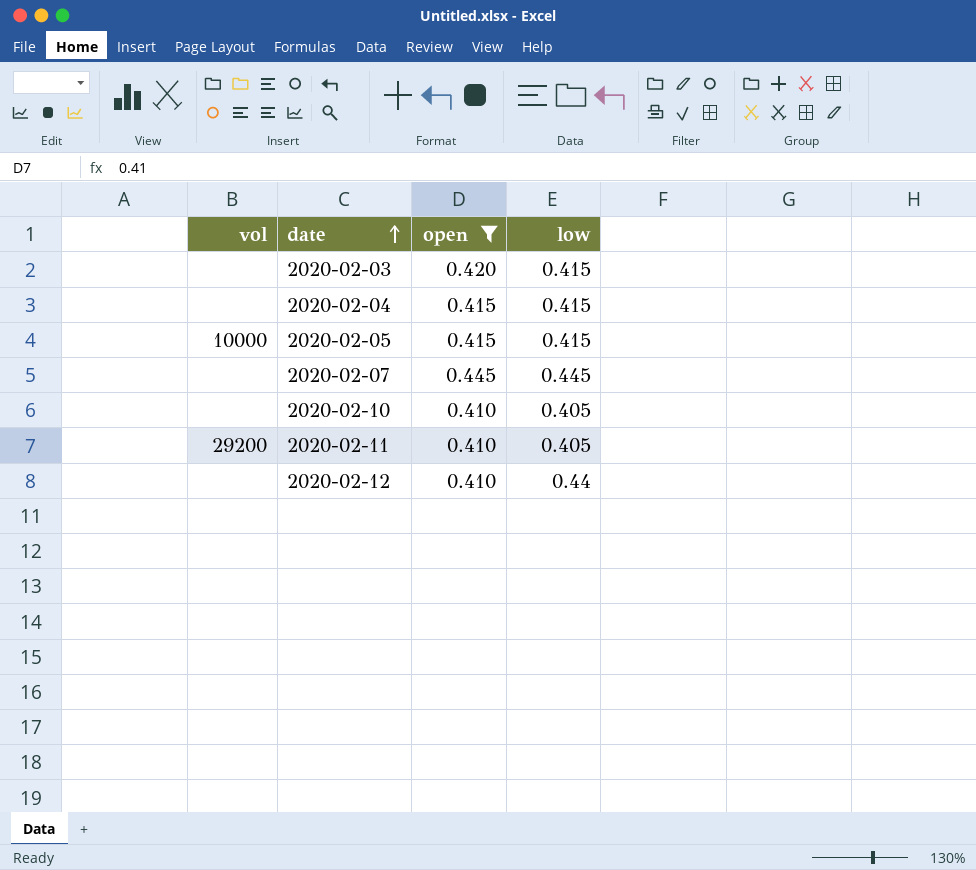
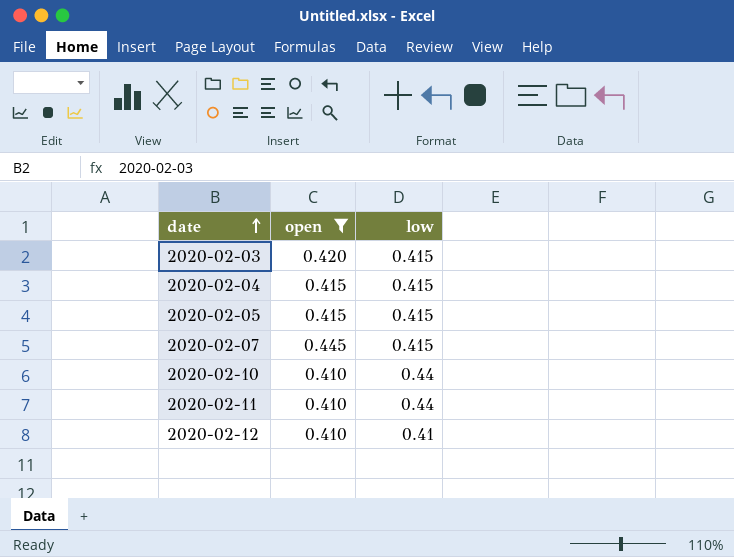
column vol | position: 1 -> none
2020-02-07 | low: 0.445 -> 0.415
2020-02-10 | low: 0.405 -> 0.44
2020-02-11 | low: 0.405 -> 0.44
2020-02-12 | low: 0.44 -> 0.41

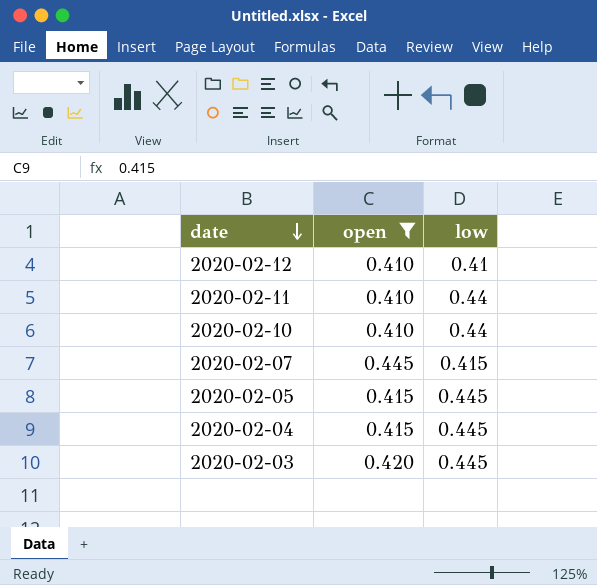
row order: date ascending -> date descending
2020-02-05 | low: 0.415 -> 0.445
2020-02-04 | low: 0.415 -> 0.445
2020-02-03 | low: 0.415 -> 0.445

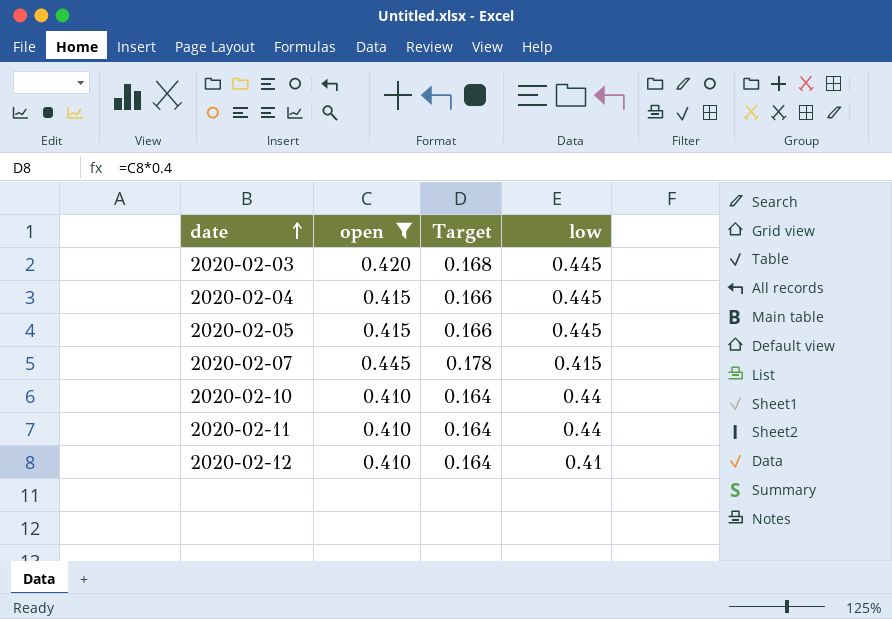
row order: date descending -> date ascending
column Target | formula: none -> [open] * 0.4

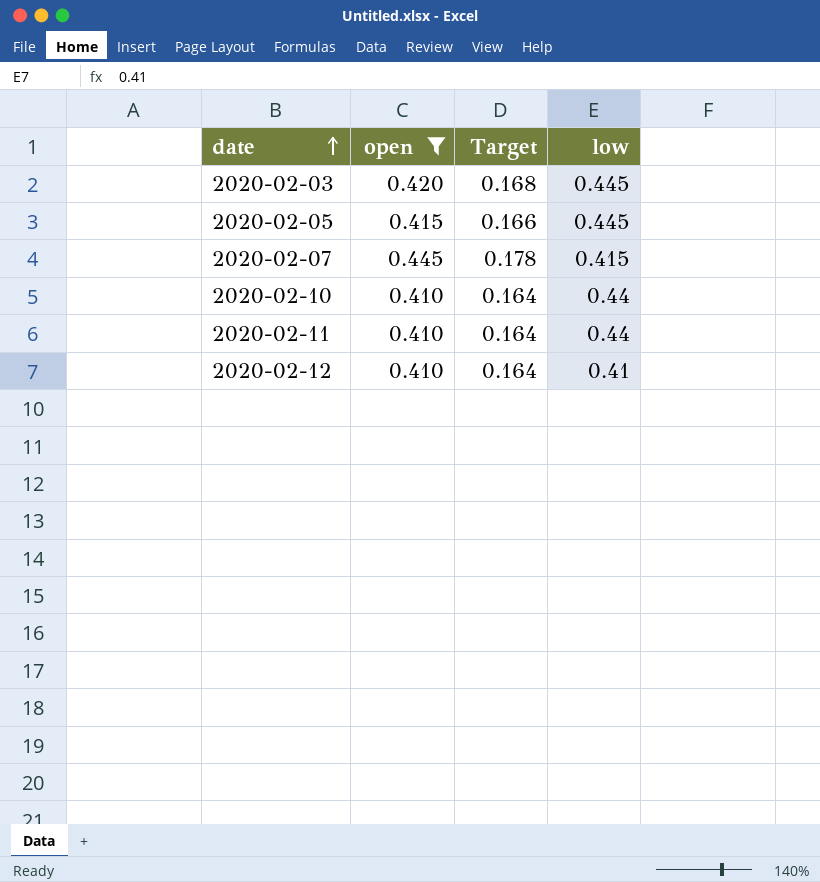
row 2020-02-04: 0.415 | 0.166 | 0.445 -> none

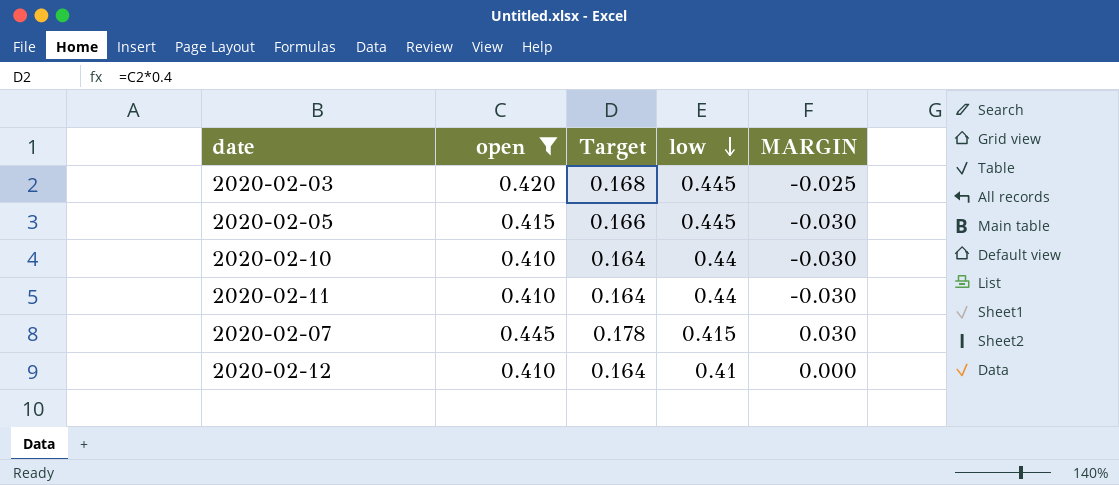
row order: date ascending -> low descending
column MARGIN | formula: none -> [open] - [low]

